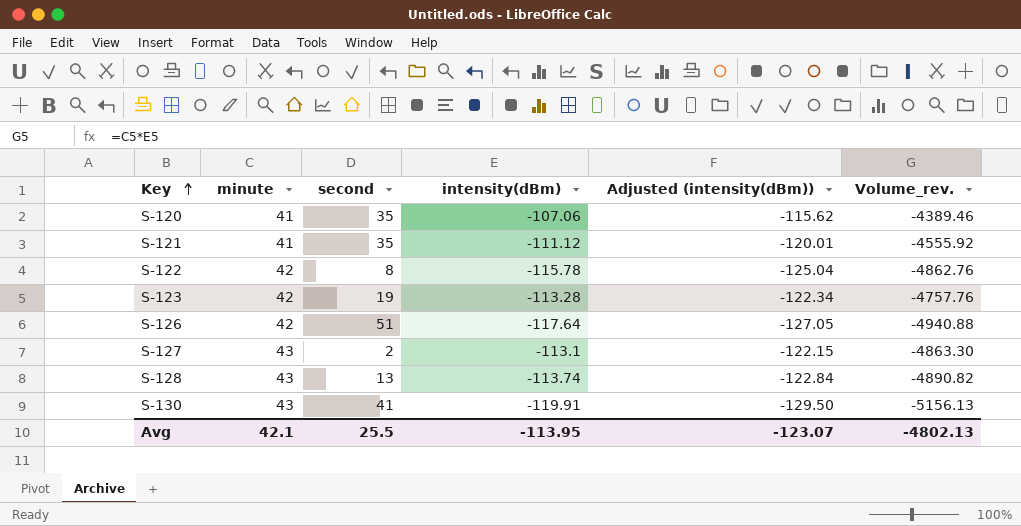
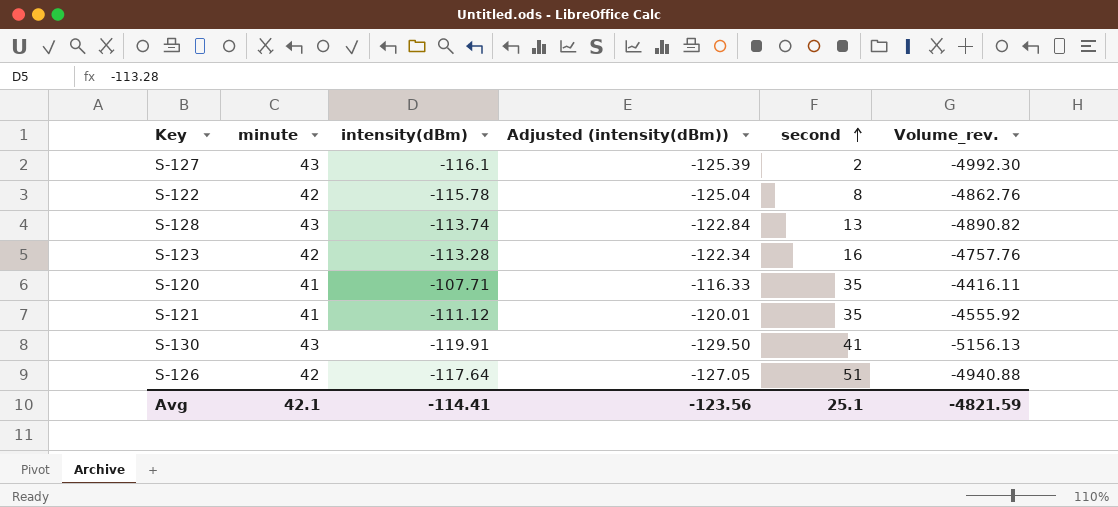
row order: Key ascending -> second ascending
column second | position: 3 -> 5
S-127 | intensity(dBm): -113.1 -> -116.1
S-127 | Adjusted (intensity(dBm)): -122.15 -> -125.39
S-127 | Volume_rev.: -4863.30 -> -4992.30
S-123 | second: 19 -> 16
S-120 | intensity(dBm): -107.06 -> -107.71
S-120 | Adjusted (intensity(dBm)): -115.62 -> -116.33
S-120 | Volume_rev.: -4389.46 -> -4416.11
Avg | intensity(dBm): -113.95 -> -114.41
Avg | Adjusted (intensity(dBm)): -123.07 -> -123.56
Avg | second: 25.5 -> 25.1
Avg | Volume_rev.: -4802.13 -> -4821.59

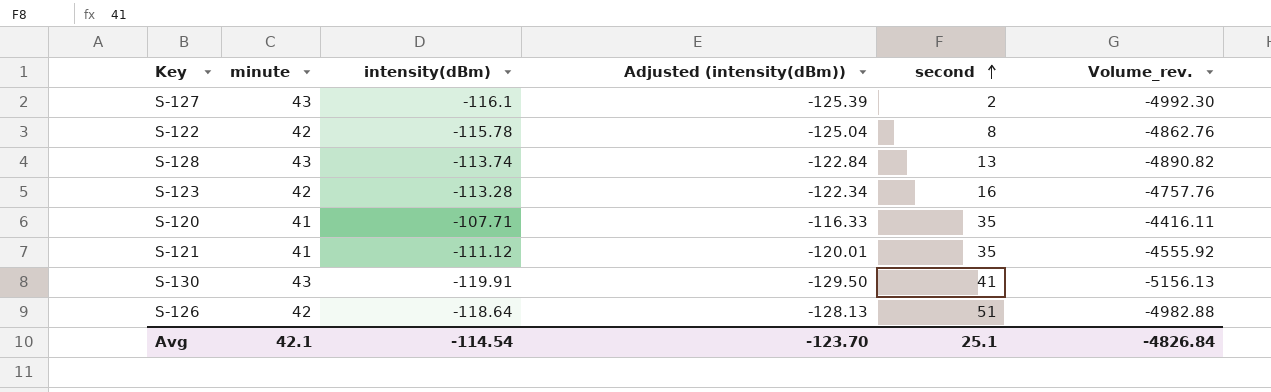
S-126 | intensity(dBm): -117.64 -> -118.64
S-126 | Adjusted (intensity(dBm)): -127.05 -> -128.13
S-126 | Volume_rev.: -4940.88 -> -4982.88
Avg | intensity(dBm): -114.41 -> -114.54
Avg | Adjusted (intensity(dBm)): -123.56 -> -123.70
Avg | Volume_rev.: -4821.59 -> -4826.84

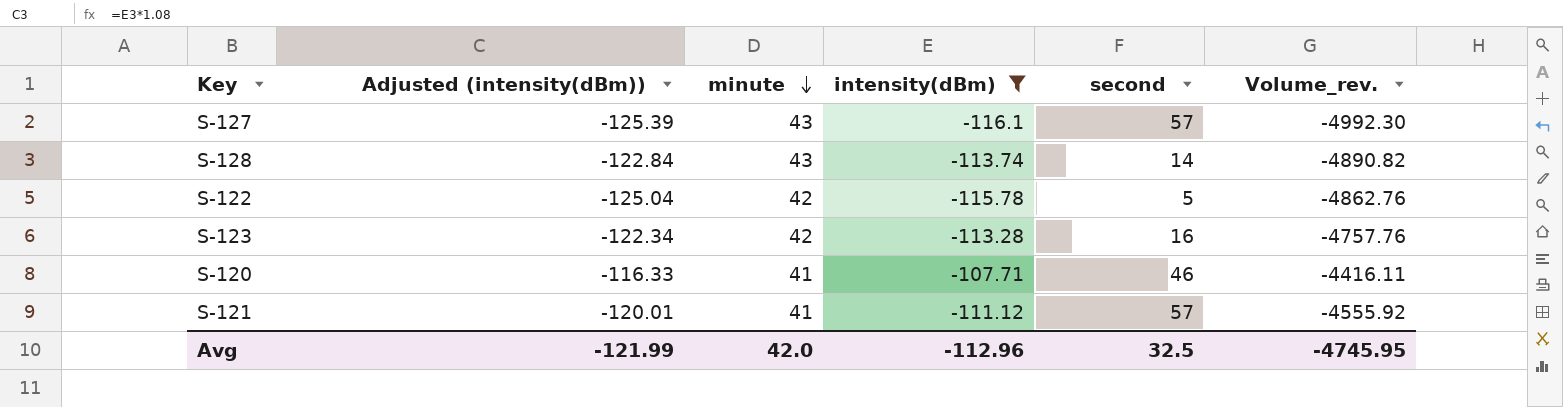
filter: none -> intensity(dBm) >= -116.1
row order: second ascending -> minute descending
column Adjusted (intensity(dBm)) | position: 4 -> 2
S-127 | second: 2 -> 57
S-128 | second: 13 -> 14
S-122 | second: 8 -> 5
S-120 | second: 35 -> 46
S-121 | second: 35 -> 57
Avg | Adjusted (intensity(dBm)): -123.70 -> -121.99
Avg | minute: 42.1 -> 42.0
Avg | intensity(dBm): -114.54 -> -112.96
Avg | second: 25.1 -> 32.5
Avg | Volume_rev.: -4826.84 -> -4745.95

